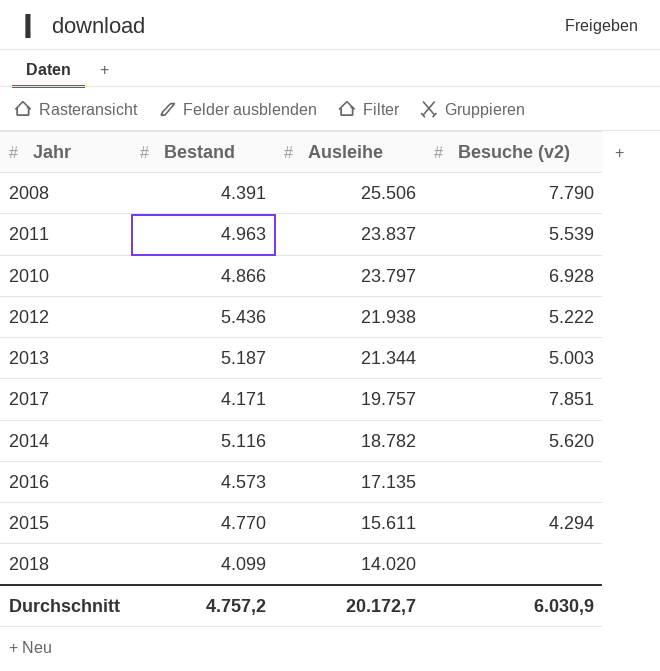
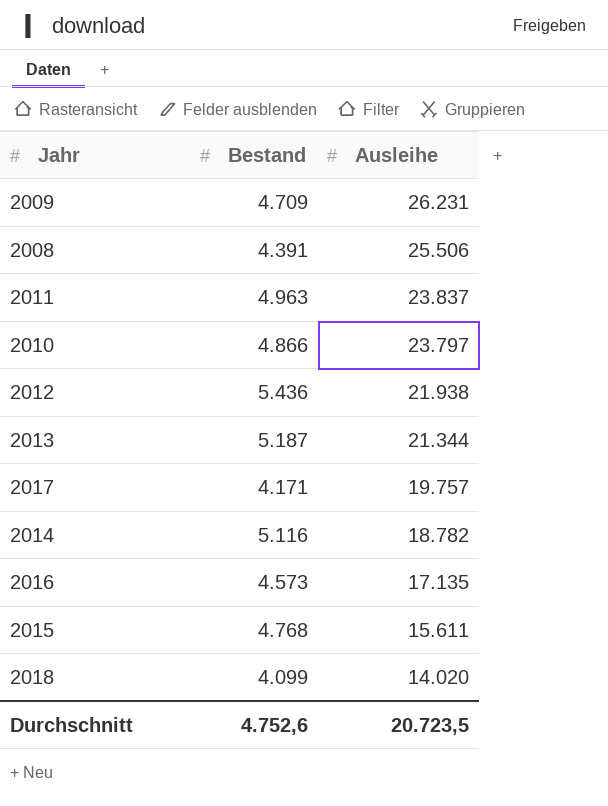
column Besuche (v2) | position: 4 -> none
row 2009: none -> 4.709 | 26.231
2015 | Bestand: 4.770 -> 4.768
Durchschnitt | Bestand: 4.757,2 -> 4.752,6
Durchschnitt | Ausleihe: 20.172,7 -> 20.723,5

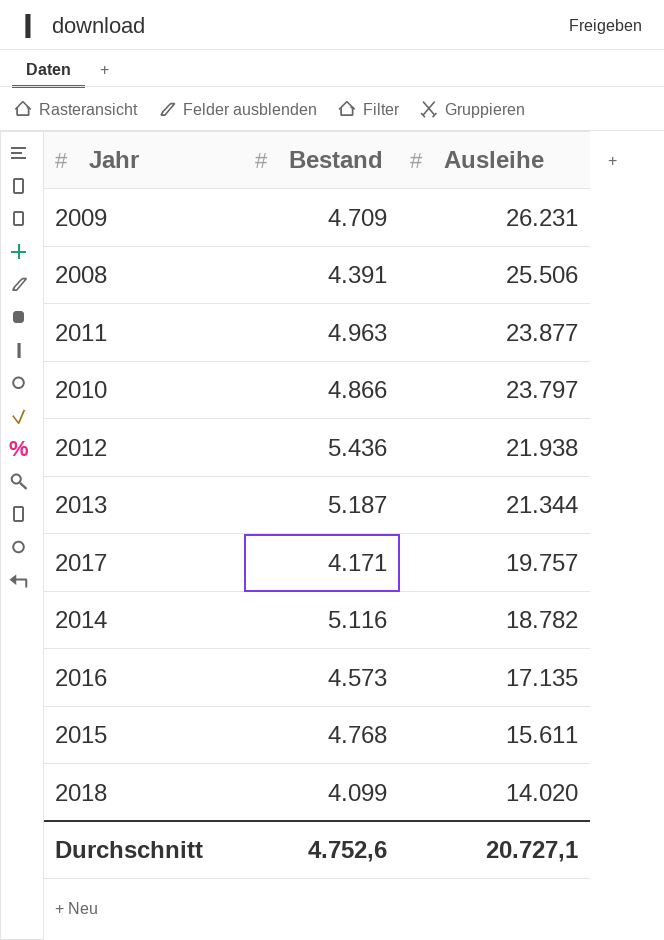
2011 | Ausleihe: 23.837 -> 23.877
Durchschnitt | Ausleihe: 20.723,5 -> 20.727,1

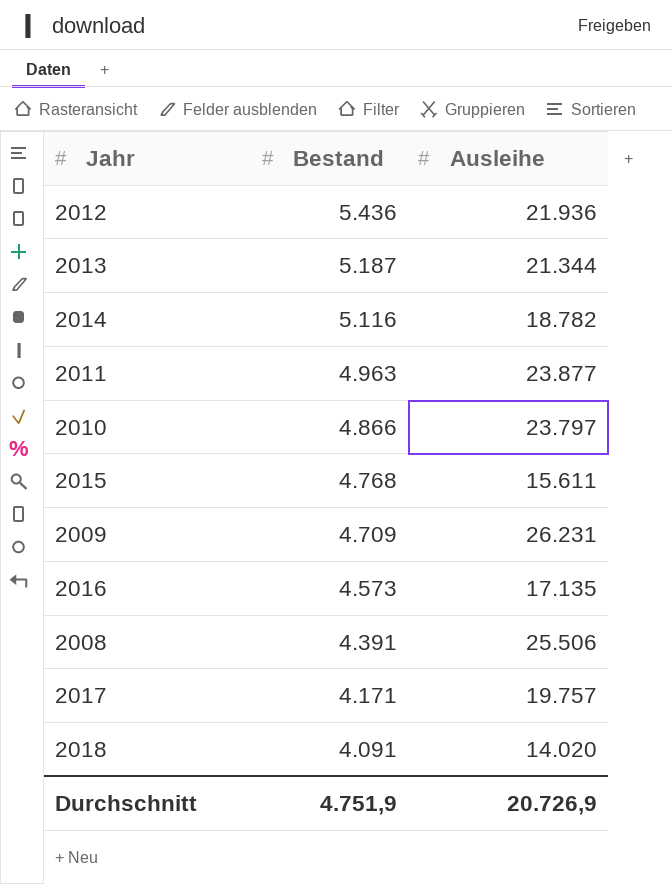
row order: Ausleihe descending -> Bestand descending
2012 | Ausleihe: 21.938 -> 21.936
2018 | Bestand: 4.099 -> 4.091
Durchschnitt | Bestand: 4.752,6 -> 4.751,9
Durchschnitt | Ausleihe: 20.727,1 -> 20.726,9

